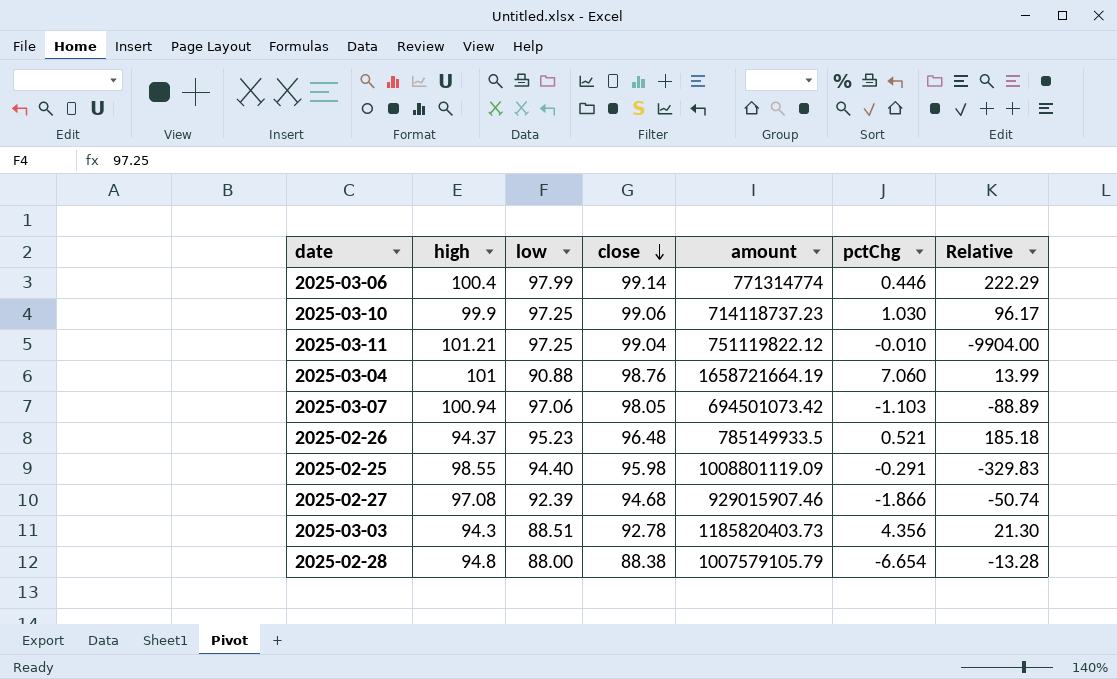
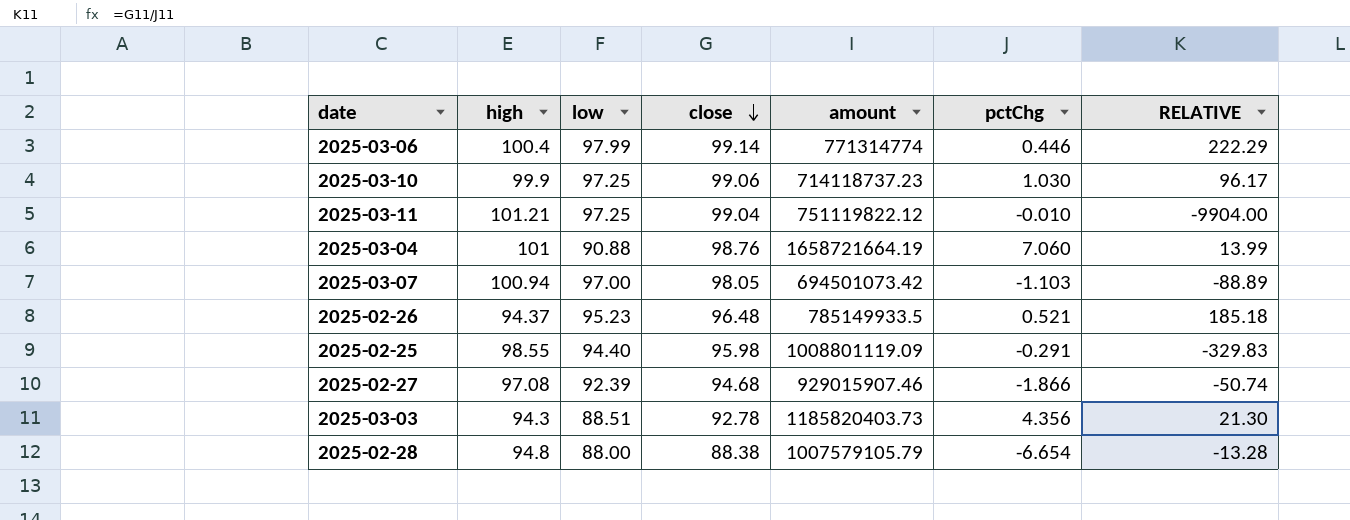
column name: Relative -> RELATIVE
2025-03-07 | low: 97.06 -> 97.00

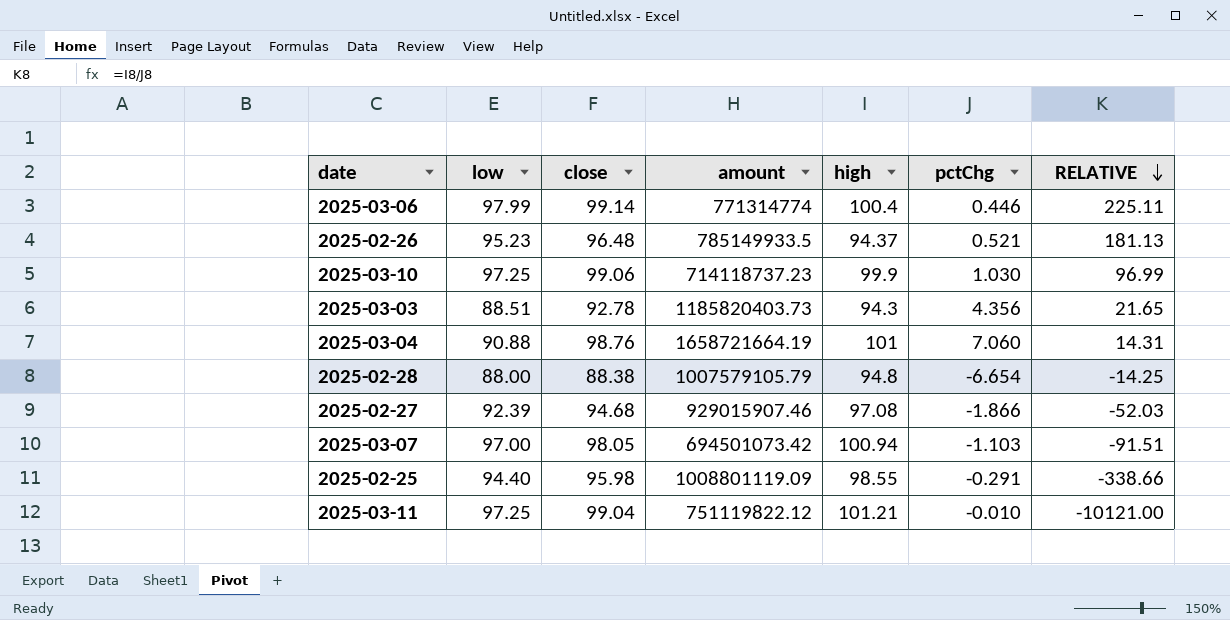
row order: close descending -> RELATIVE descending
column high | position: 2 -> 5
column RELATIVE | formula: [close] / [pctChg] -> [high] / [pctChg]

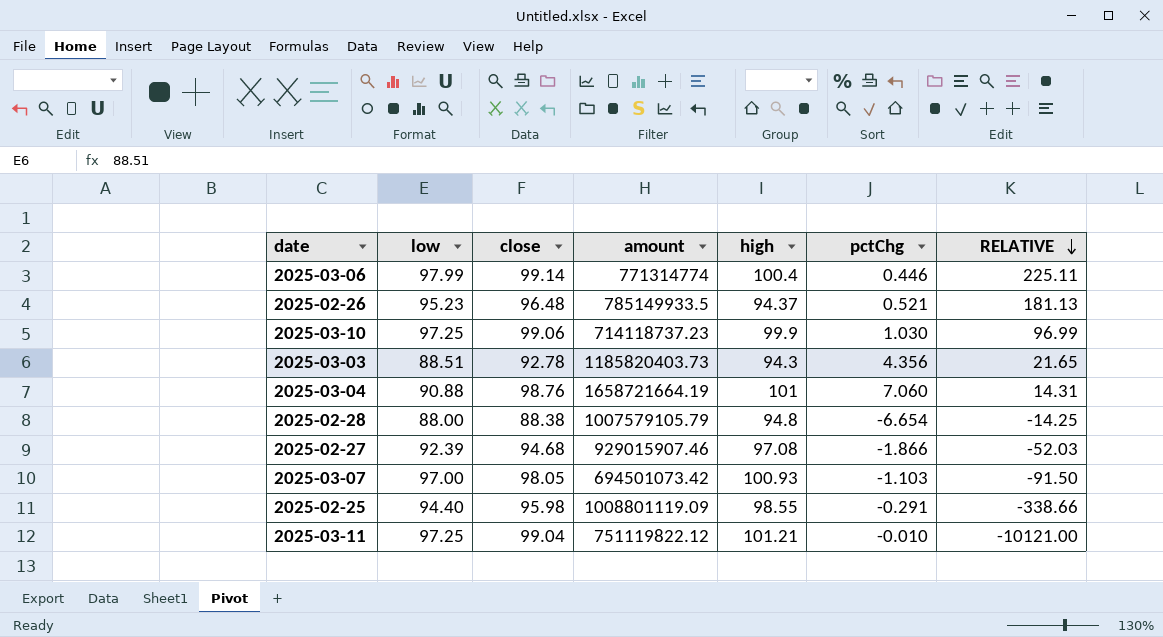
2025-03-07 | high: 100.94 -> 100.93
2025-03-07 | RELATIVE: -91.51 -> -91.50

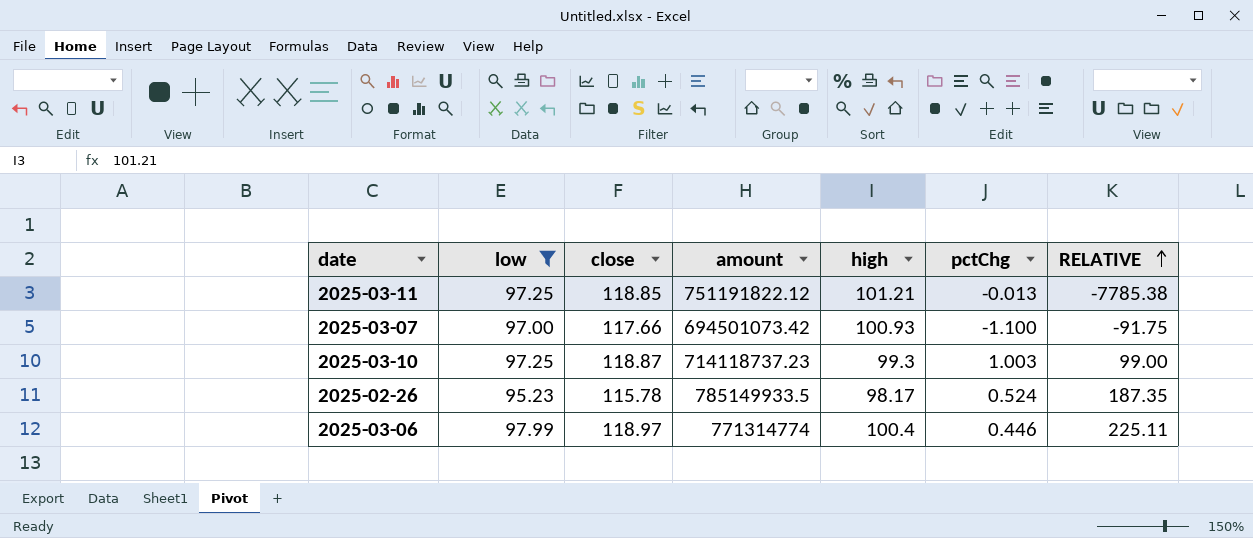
filter: none -> low >= 95.23
row order: RELATIVE descending -> RELATIVE ascending
2025-03-11 | close: 99.04 -> 118.85
2025-03-11 | amount: 751119822.12 -> 751191822.12
2025-03-11 | pctChg: -0.010 -> -0.013
2025-03-11 | RELATIVE: -10121.00 -> -7785.38
2025-03-07 | close: 98.05 -> 117.66
2025-03-07 | pctChg: -1.103 -> -1.100
2025-03-07 | RELATIVE: -91.50 -> -91.75
2025-03-10 | close: 99.06 -> 118.87
2025-03-10 | high: 99.9 -> 99.3
2025-03-10 | pctChg: 1.030 -> 1.003
2025-03-10 | RELATIVE: 96.99 -> 99.00
2025-02-26 | close: 96.48 -> 115.78
2025-02-26 | high: 94.37 -> 98.17
2025-02-26 | pctChg: 0.521 -> 0.524
2025-02-26 | RELATIVE: 181.13 -> 187.35
2025-03-06 | close: 99.14 -> 118.97

